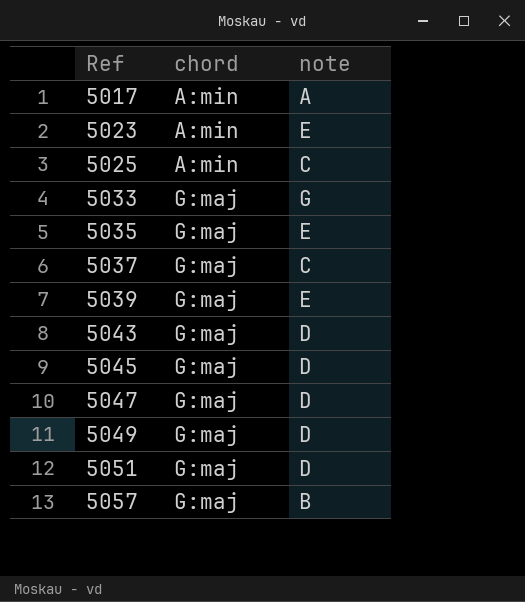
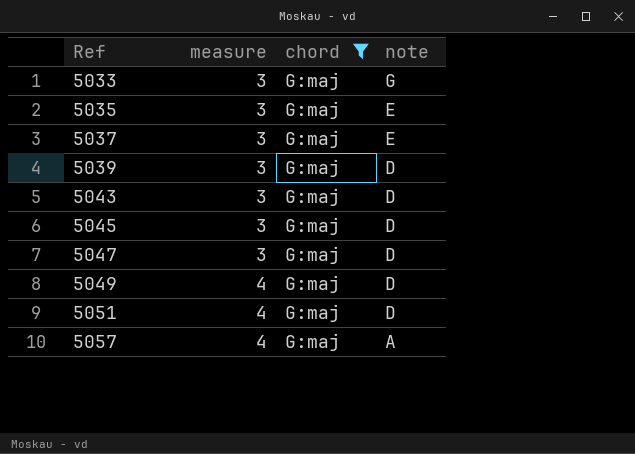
filter: none -> chord = G:maj
column measure | position: none -> 2
5037 | note: C -> E
5039 | note: E -> D
5057 | note: B -> A

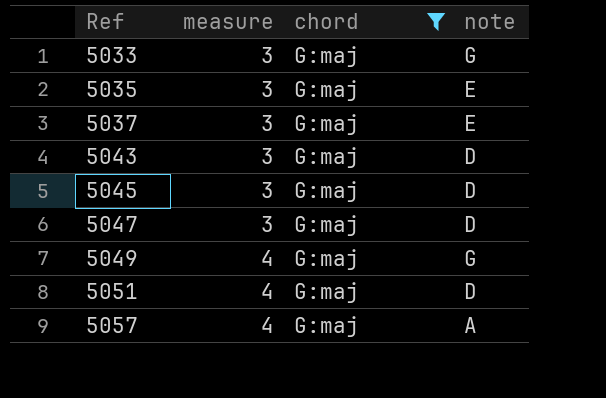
row 5039: 3 | G:maj | D -> none
5049 | note: D -> G

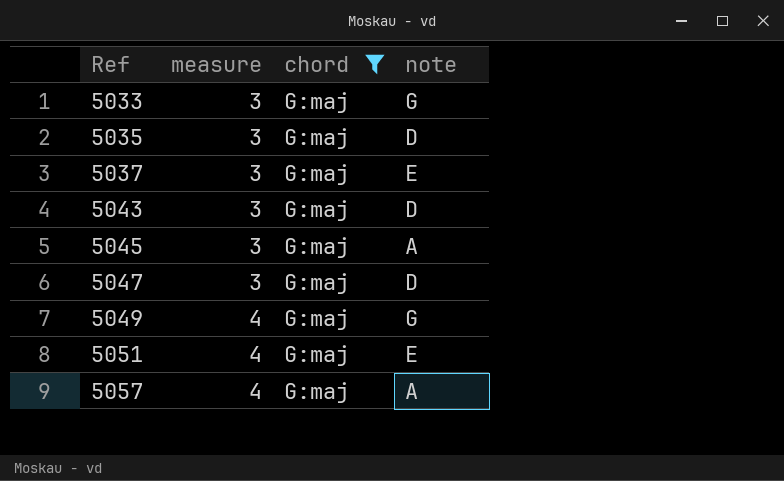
5035 | note: E -> D
5045 | note: D -> A
5051 | note: D -> E

